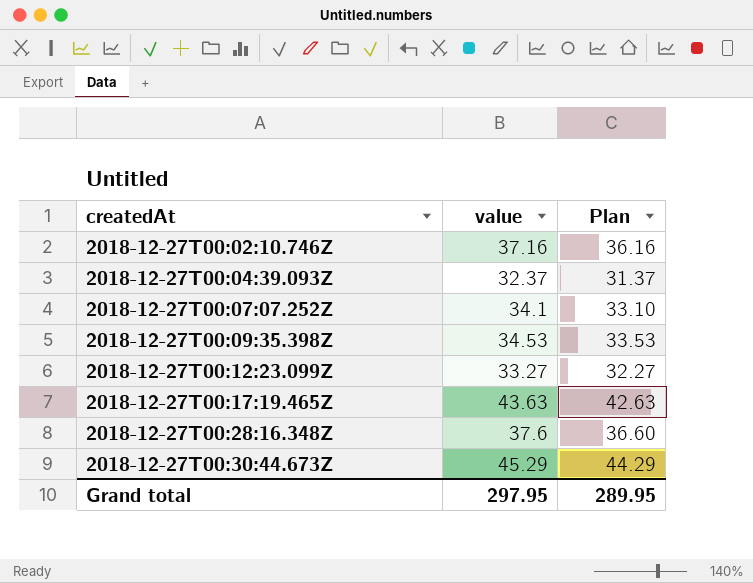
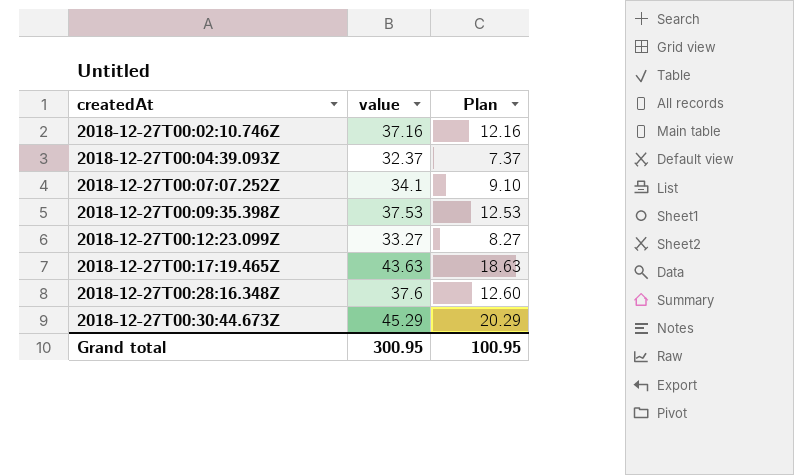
column Plan | formula: [value] - 1 -> [value] - 25
2018-12-27T00:09:35.398Z | value: 34.53 -> 37.53
Grand total | value: 297.95 -> 300.95
Grand total | Plan: 289.95 -> 100.95

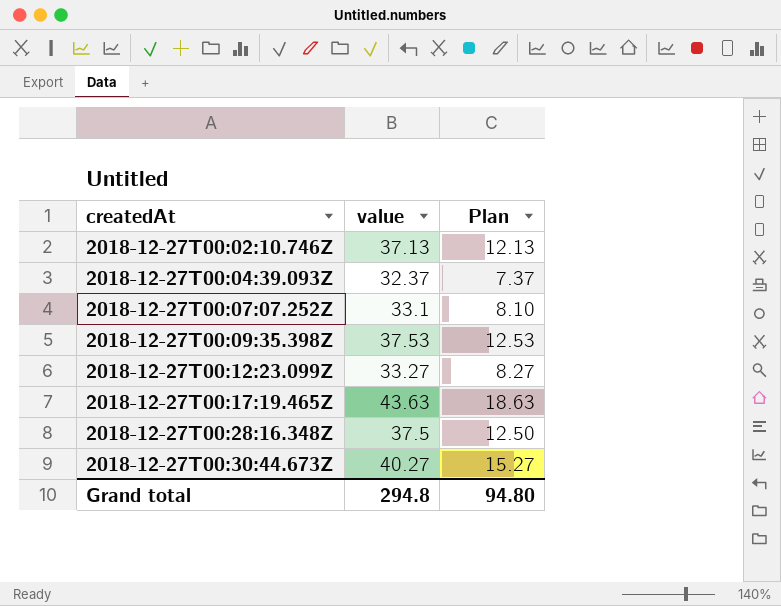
2018-12-27T00:02:10.746Z | value: 37.16 -> 37.13
2018-12-27T00:02:10.746Z | Plan: 12.16 -> 12.13
2018-12-27T00:07:07.252Z | value: 34.1 -> 33.1
2018-12-27T00:07:07.252Z | Plan: 9.10 -> 8.10
2018-12-27T00:28:16.348Z | value: 37.6 -> 37.5
2018-12-27T00:28:16.348Z | Plan: 12.60 -> 12.50
2018-12-27T00:30:44.673Z | value: 45.29 -> 40.27
2018-12-27T00:30:44.673Z | Plan: 20.29 -> 15.27
Grand total | value: 300.95 -> 294.8
Grand total | Plan: 100.95 -> 94.80

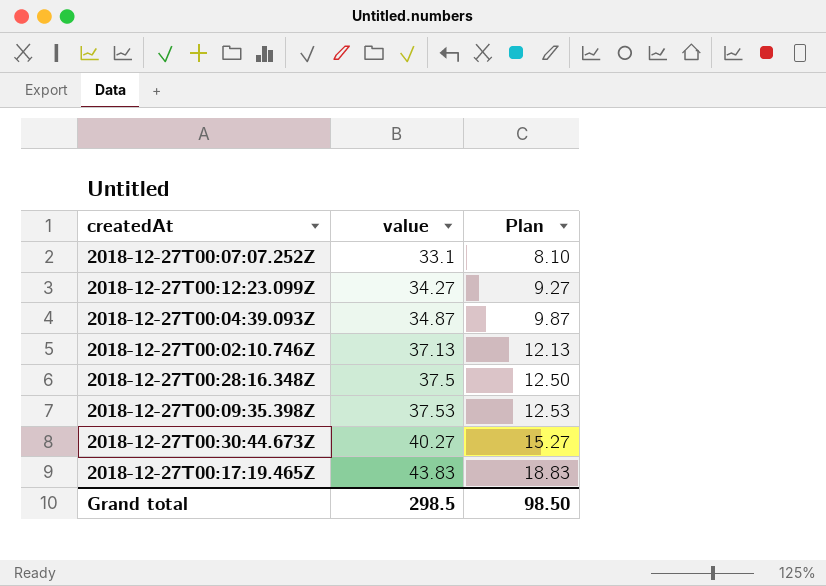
row order: createdAt ascending -> value ascending
2018-12-27T00:12:23.099Z | value: 33.27 -> 34.27
2018-12-27T00:12:23.099Z | Plan: 8.27 -> 9.27
2018-12-27T00:04:39.093Z | value: 32.37 -> 34.87
2018-12-27T00:04:39.093Z | Plan: 7.37 -> 9.87
2018-12-27T00:17:19.465Z | value: 43.63 -> 43.83
2018-12-27T00:17:19.465Z | Plan: 18.63 -> 18.83
Grand total | value: 294.8 -> 298.5
Grand total | Plan: 94.80 -> 98.50

